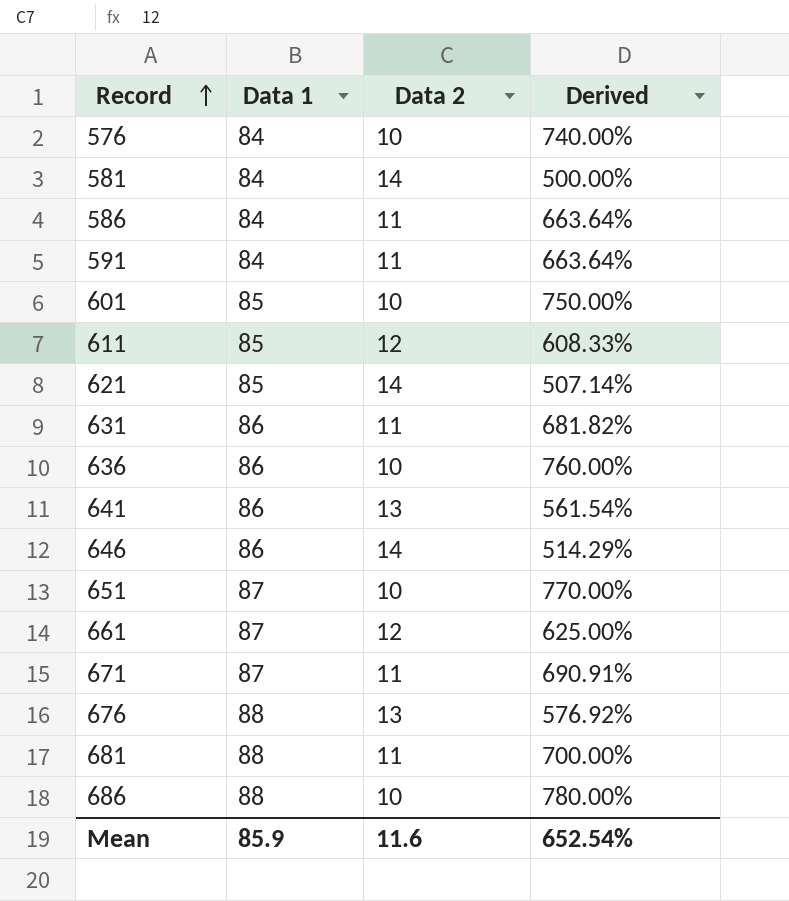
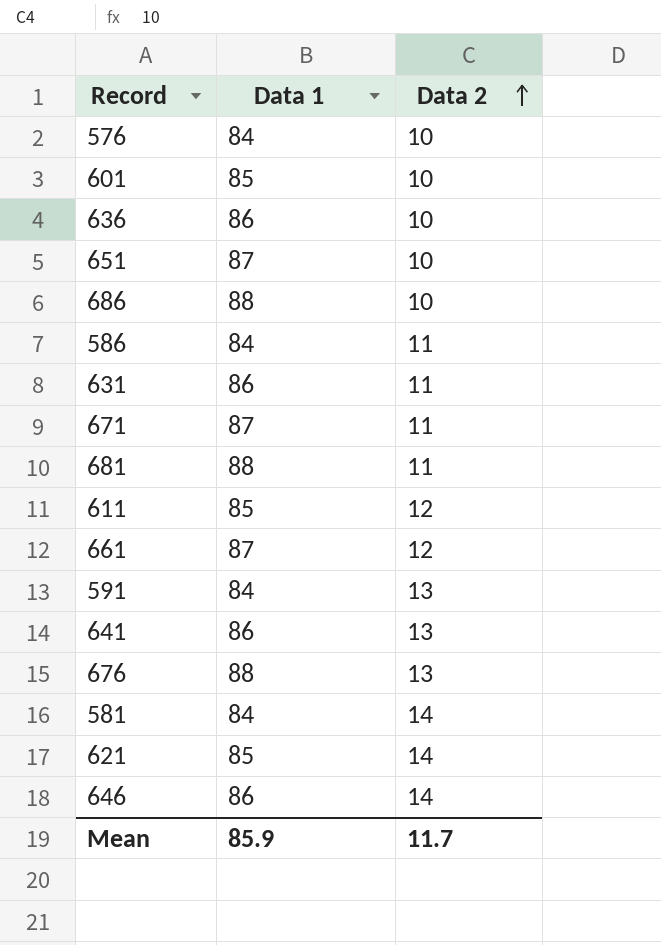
row order: Record ascending -> Data 2 ascending
column Derived | formula: ([Data 1] - [Data 2]) / [Data 2] -> none
591 | Data 2: 11 -> 13
Mean | Data 2: 11.6 -> 11.7

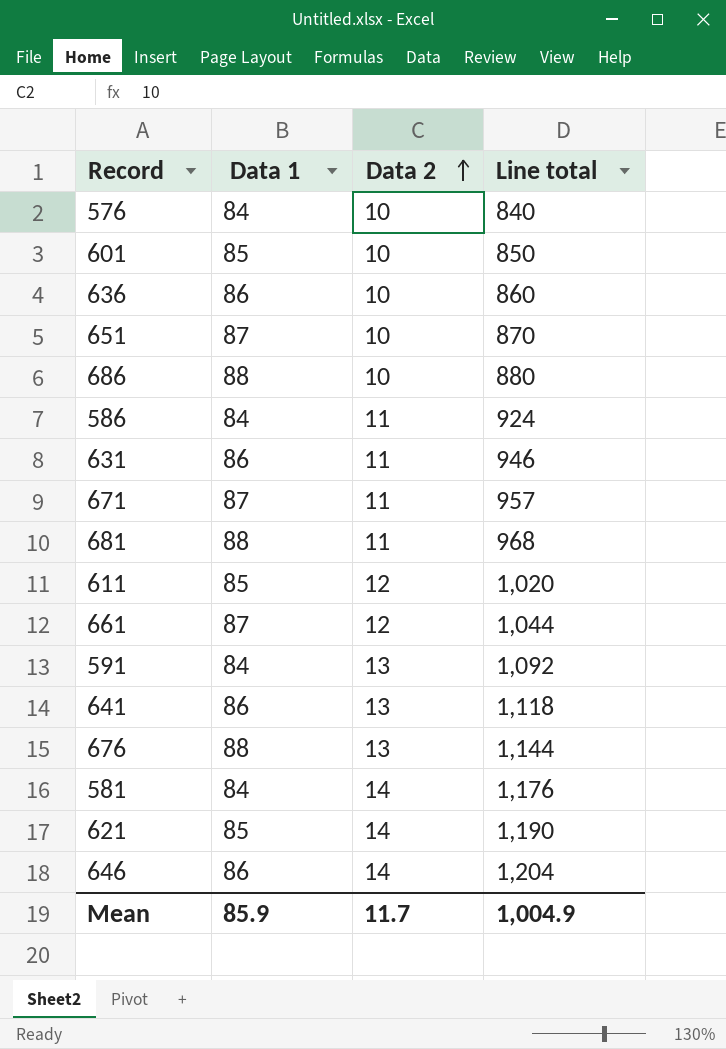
column Line total | formula: none -> [Data 1] * [Data 2]

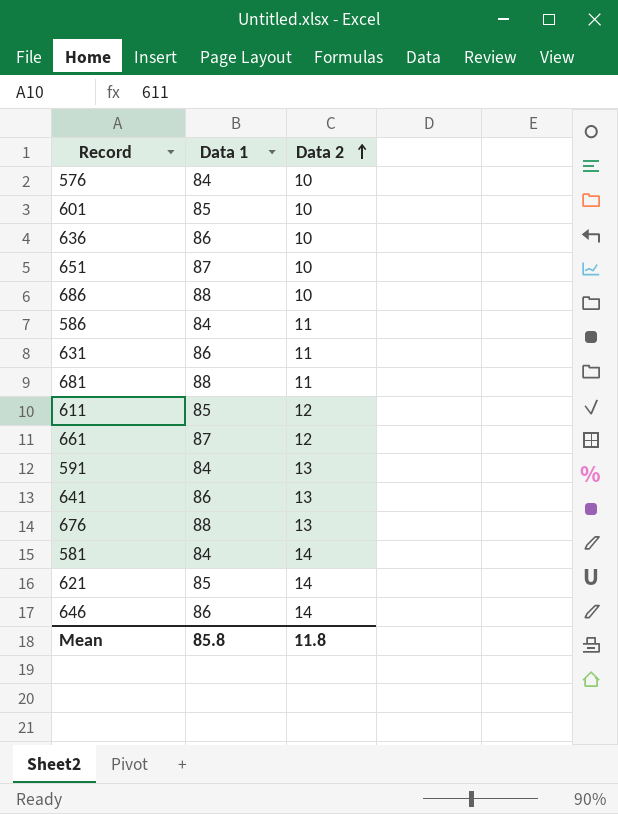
column Line total | formula: [Data 1] * [Data 2] -> none
row 671: 87 | 11 | 957 -> none
Mean | Data 1: 85.9 -> 85.8
Mean | Data 2: 11.7 -> 11.8

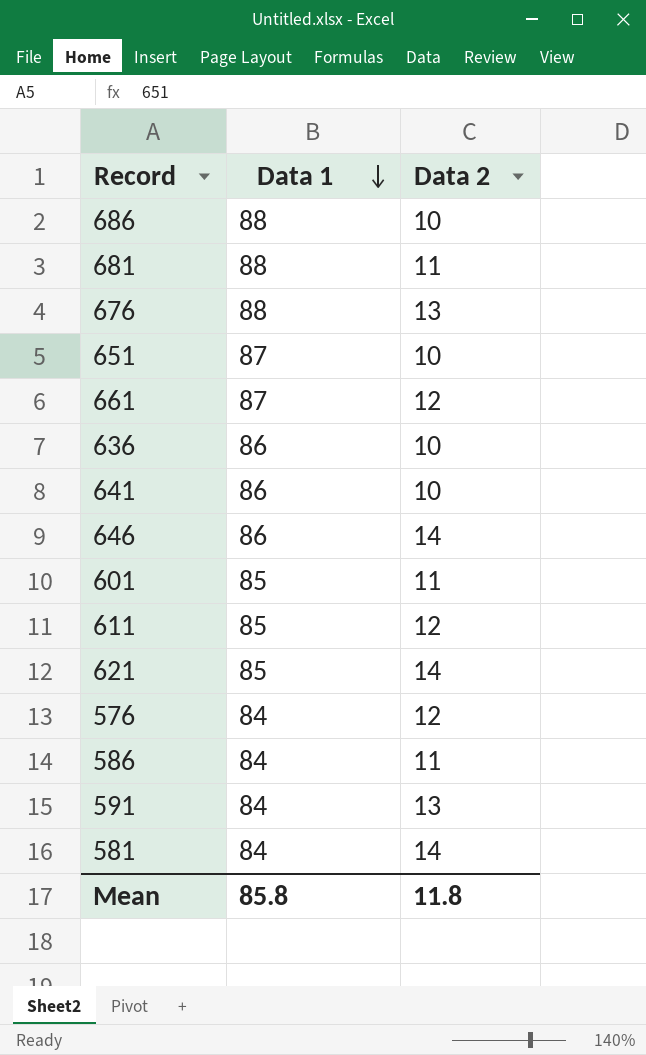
row order: Data 2 ascending -> Data 1 descending
row 631: 86 | 11 -> none
641 | Data 2: 13 -> 10
601 | Data 2: 10 -> 11
576 | Data 2: 10 -> 12

